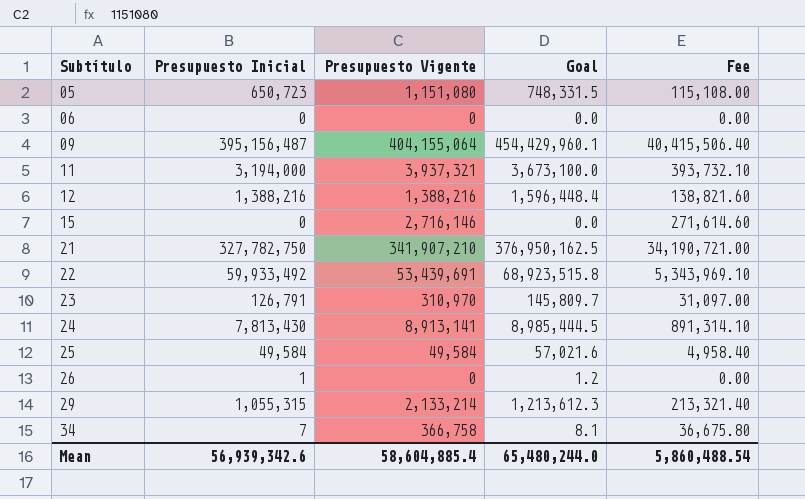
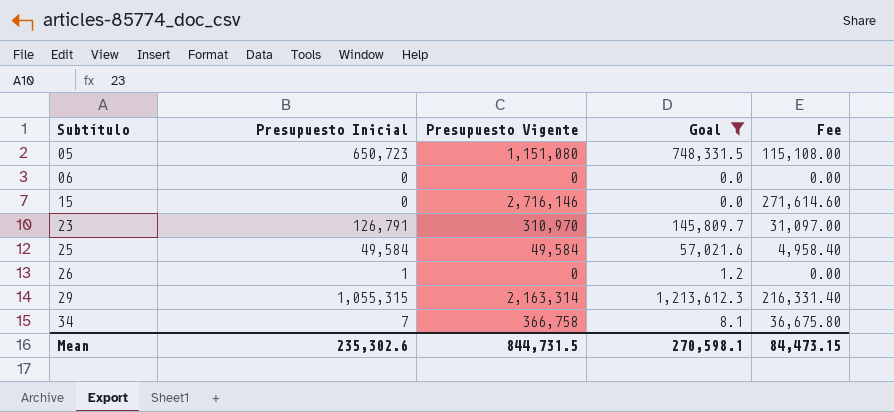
filter: none -> Goal <= 1,213,612.3
29 | Presupuesto Vigente: 2,133,214 -> 2,163,314
29 | Fee: 213,321.40 -> 216,331.40
Mean | Presupuesto Inicial: 56,939,342.6 -> 235,302.6
Mean | Presupuesto Vigente: 58,604,885.4 -> 844,731.5
Mean | Goal: 65,480,244.0 -> 270,598.1
Mean | Fee: 5,860,488.54 -> 84,473.15

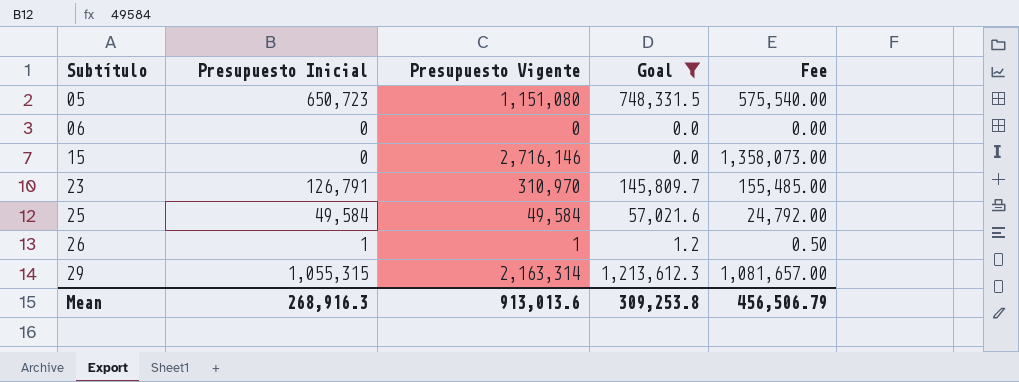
column Fee | formula: [Presupuesto Vigente] * 0.1 -> [Presupuesto Vigente] * 0.5
row 34: 7 | 366,758 | 8.1 | 36,675.80 -> none
26 | Presupuesto Vigente: 0 -> 1
Mean | Presupuesto Inicial: 235,302.6 -> 268,916.3
Mean | Presupuesto Vigente: 844,731.5 -> 913,013.6
Mean | Goal: 270,598.1 -> 309,253.8
Mean | Fee: 84,473.15 -> 456,506.79

